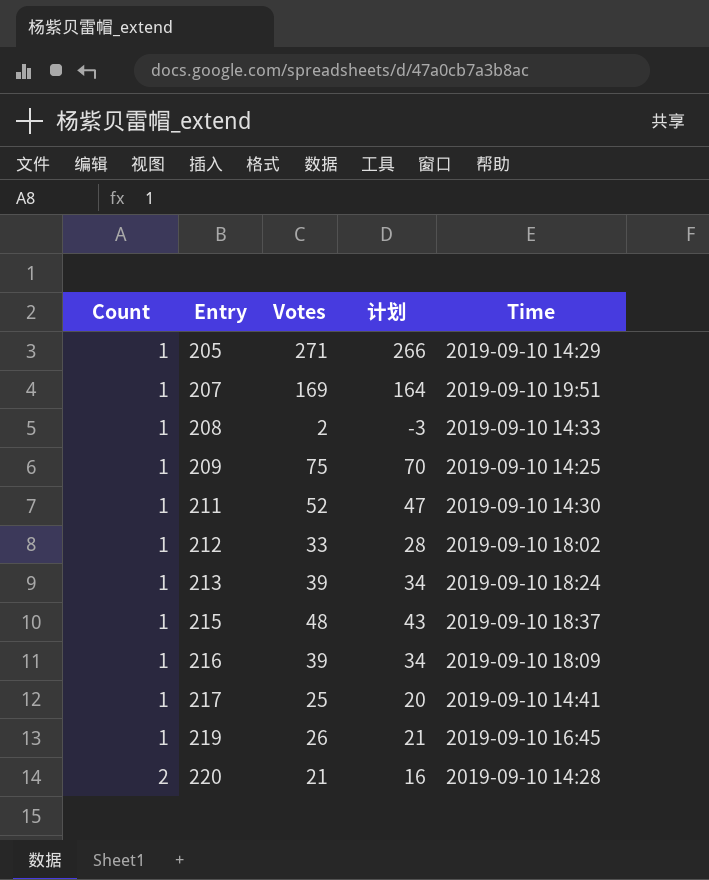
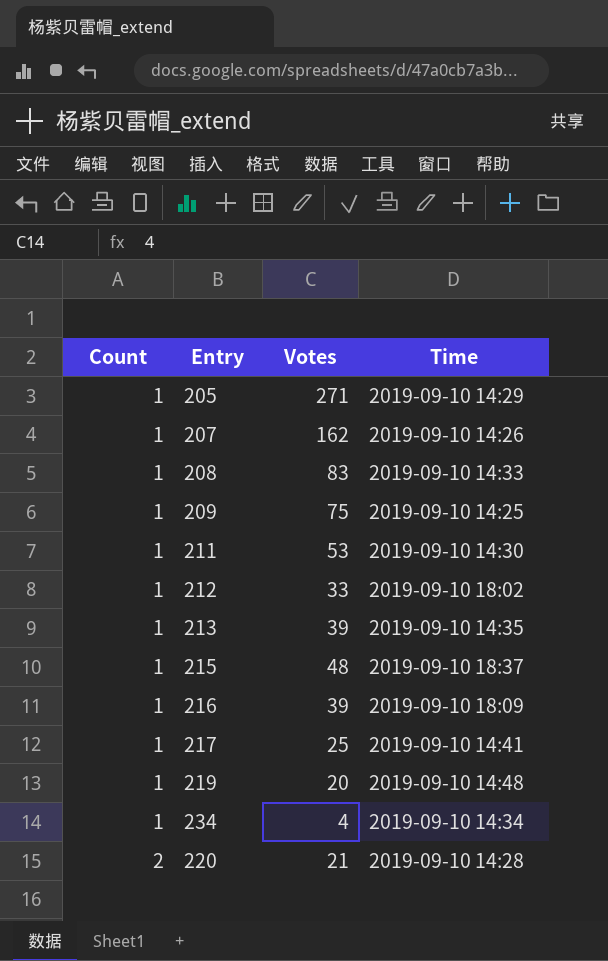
column 计划 | formula: [Votes] - 5 -> none
207 | Votes: 169 -> 162
207 | Time: 2019-09-10 19:51 -> 2019-09-10 14:26
208 | Votes: 2 -> 83
211 | Votes: 52 -> 53
213 | Time: 2019-09-10 18:24 -> 2019-09-10 14:35
219 | Votes: 26 -> 20
219 | Time: 2019-09-10 16:45 -> 2019-09-10 14:48
row 234: none -> 1 | 4 | 2019-09-10 14:34

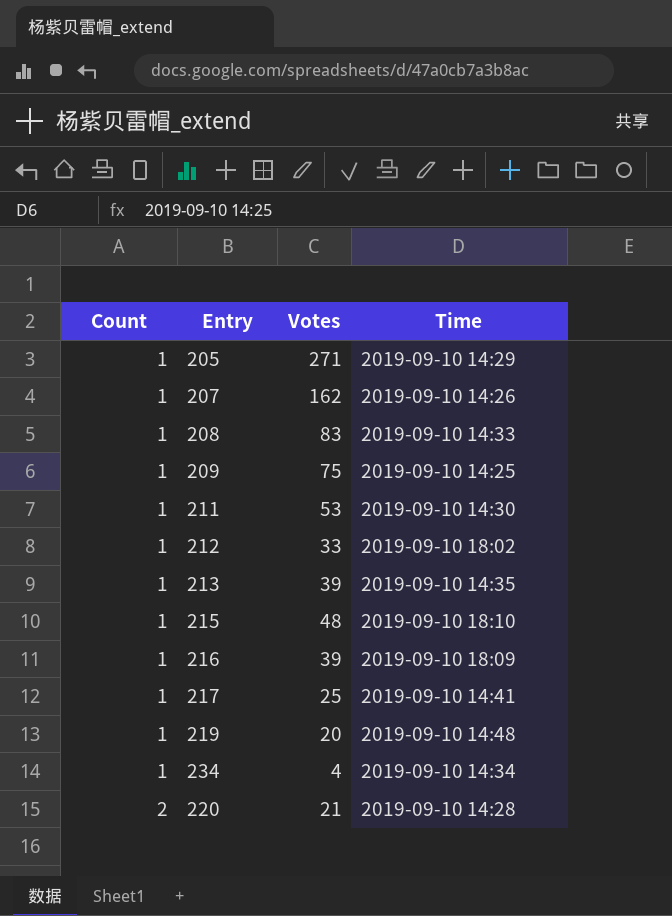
215 | Time: 2019-09-10 18:37 -> 2019-09-10 18:10

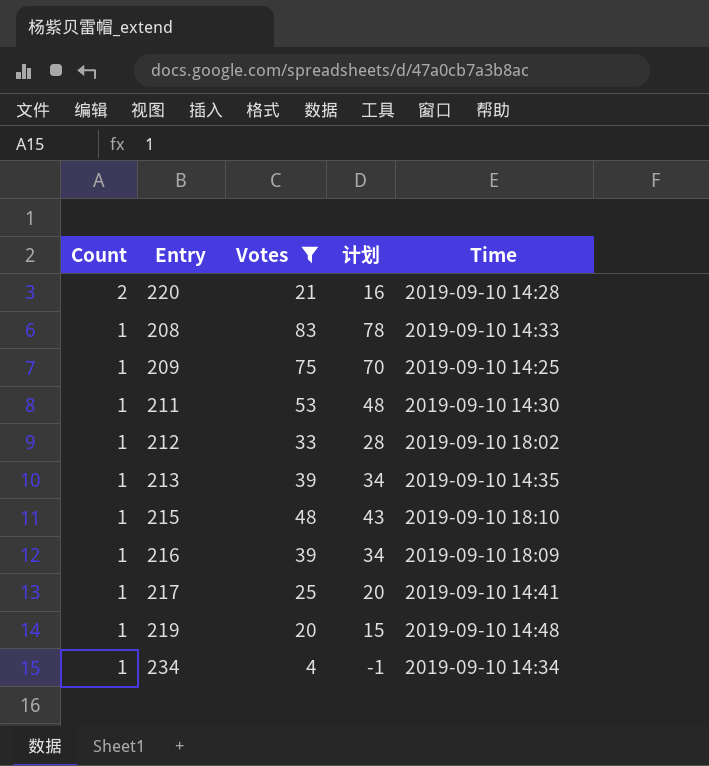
filter: none -> Votes <= 83
row order: Count ascending -> Count descending
column 计划 | formula: none -> [Votes] - 5

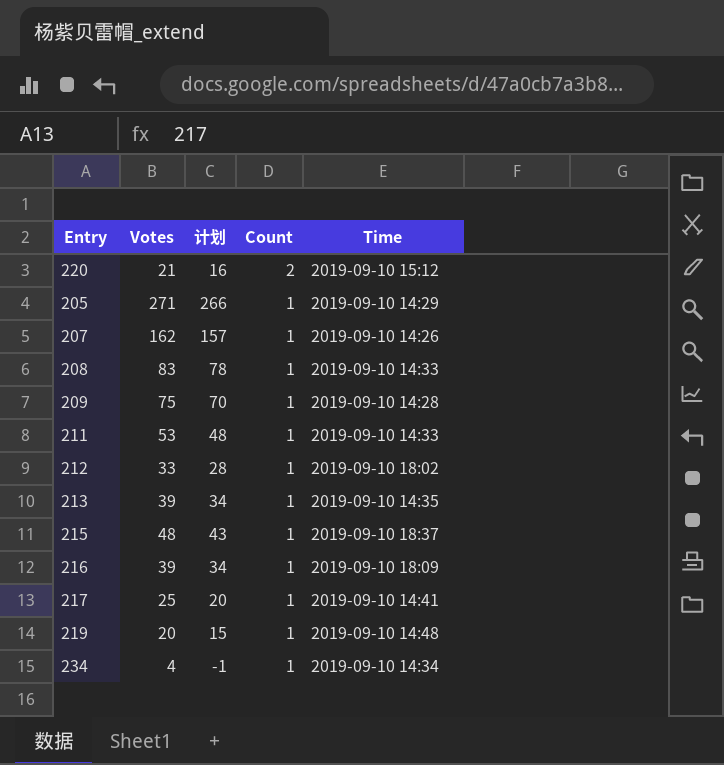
filter: Votes <= 83 -> none
column Count | position: 1 -> 4
220 | Time: 2019-09-10 14:28 -> 2019-09-10 15:12
209 | Time: 2019-09-10 14:25 -> 2019-09-10 14:28
211 | Time: 2019-09-10 14:30 -> 2019-09-10 14:33
215 | Time: 2019-09-10 18:10 -> 2019-09-10 18:37

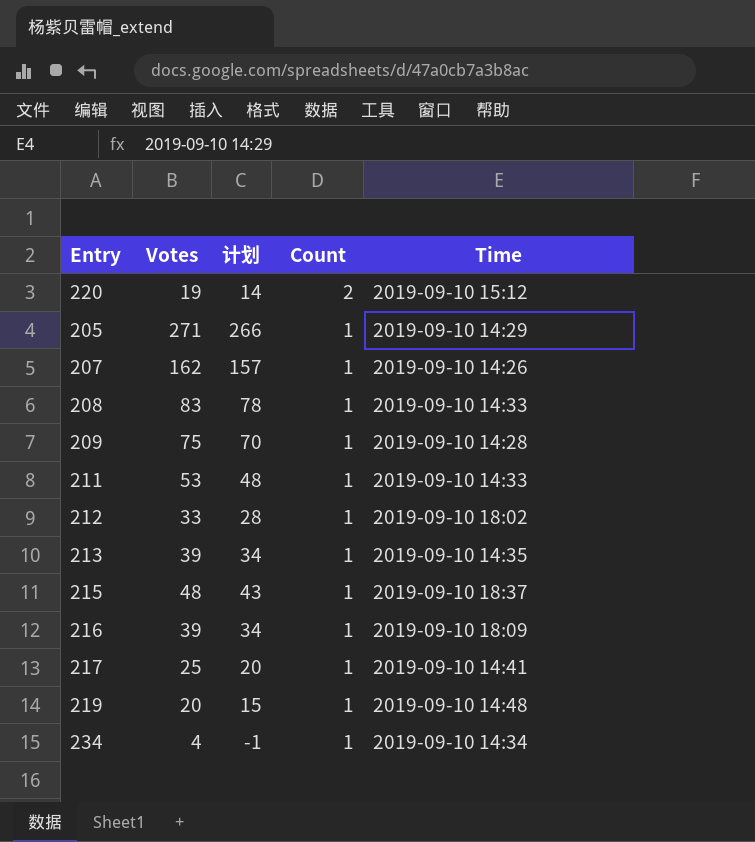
220 | Votes: 21 -> 19
220 | 计划: 16 -> 14

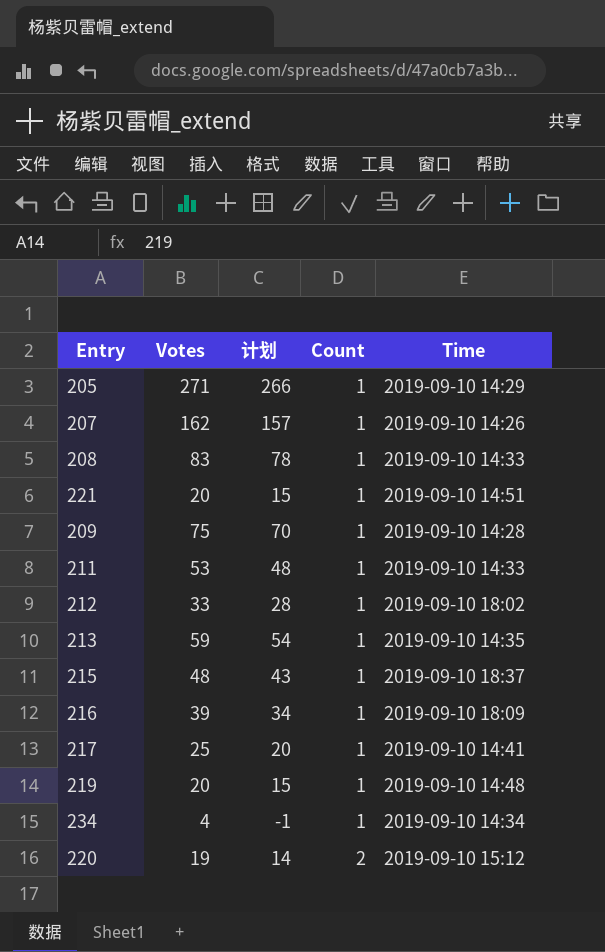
row order: Count descending -> Count ascending
row 221: none -> 20 | 15 | 1 | 2019-09-10 14:51
213 | Votes: 39 -> 59
213 | 计划: 34 -> 54

